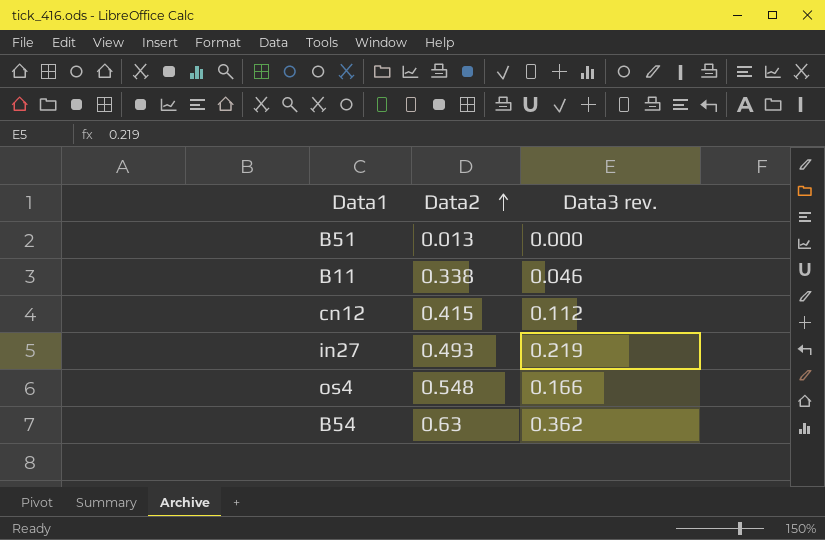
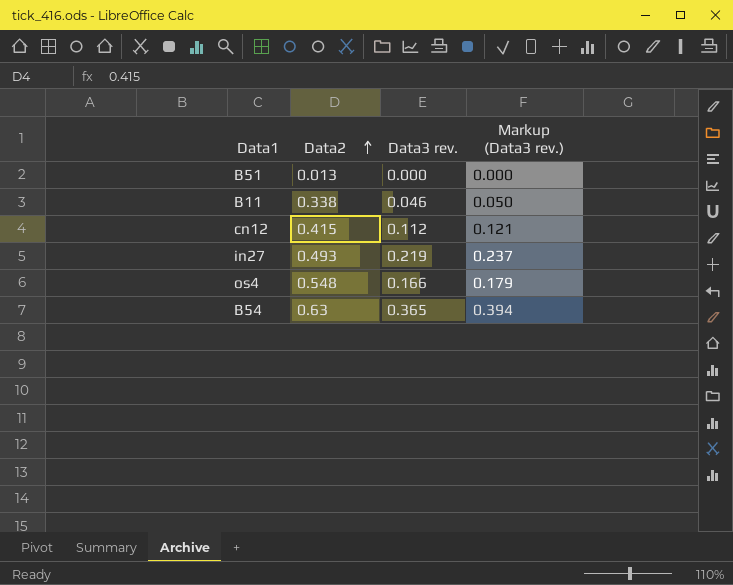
column Markup (Data3 rev.) | formula: none -> [Data3 rev.] * 1.08
B54 | Data3 rev.: 0.362 -> 0.365

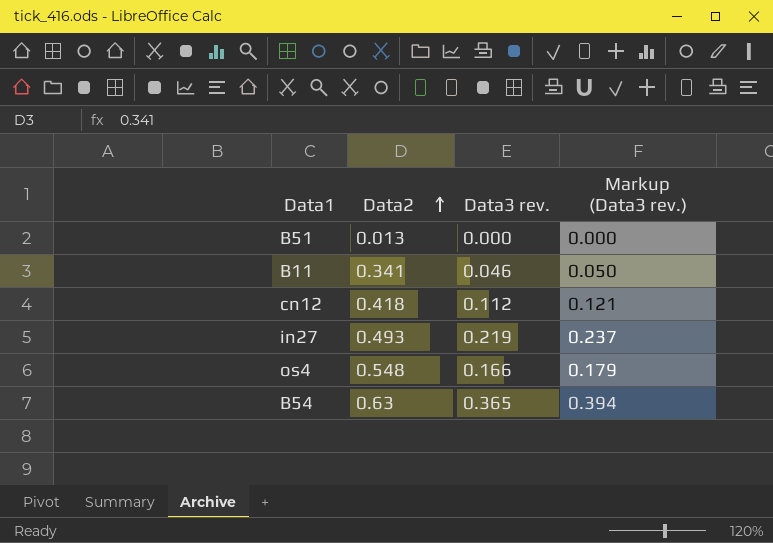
B11 | Data2: 0.338 -> 0.341
cn12 | Data2: 0.415 -> 0.418

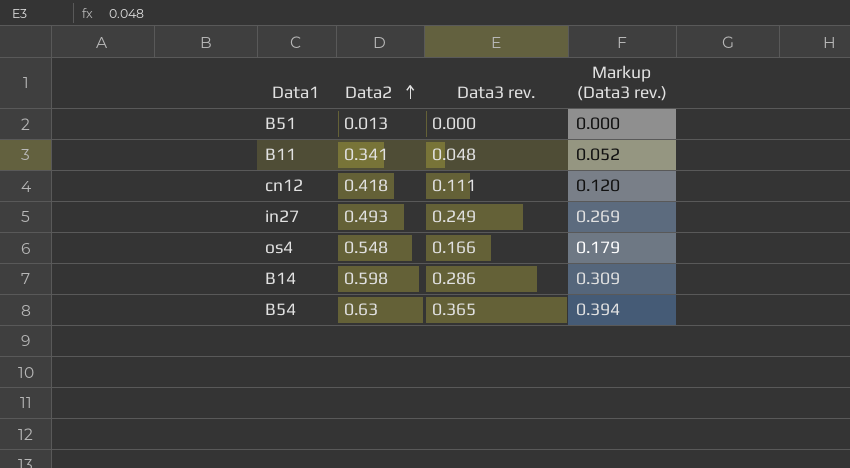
B11 | Data3 rev.: 0.046 -> 0.048
B11 | Markup (Data3 rev.): 0.050 -> 0.052
cn12 | Data3 rev.: 0.112 -> 0.111
cn12 | Markup (Data3 rev.): 0.121 -> 0.120
in27 | Data3 rev.: 0.219 -> 0.249
in27 | Markup (Data3 rev.): 0.237 -> 0.269
row B14: none -> 0.598 | 0.286 | 0.309

